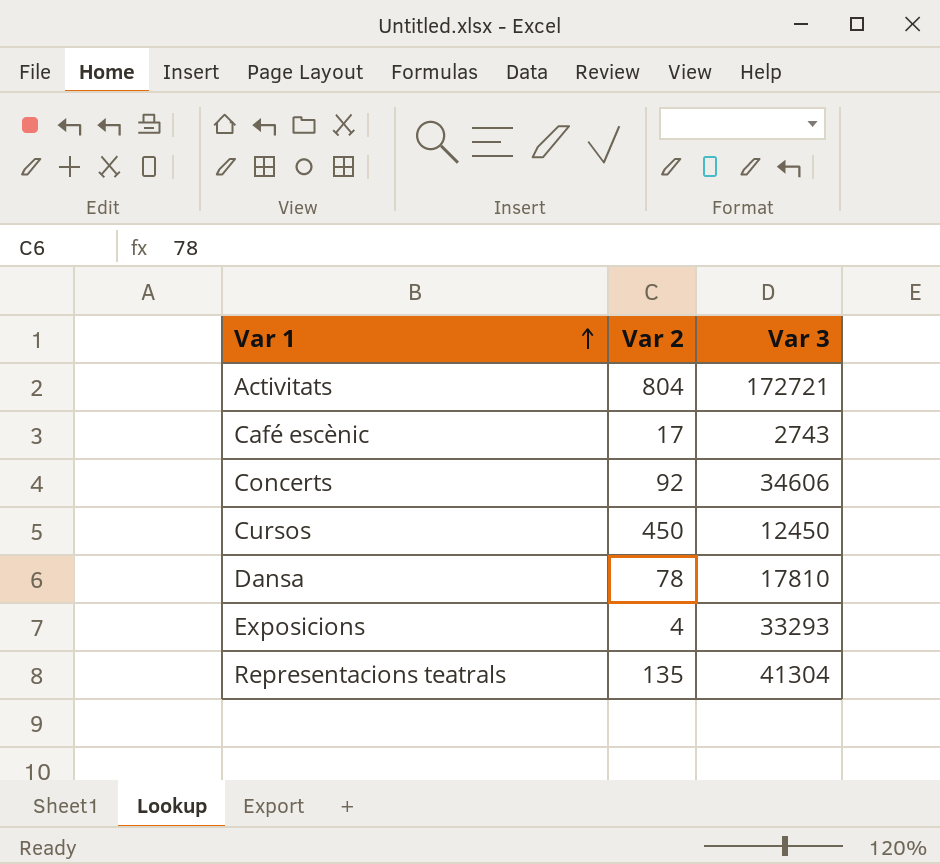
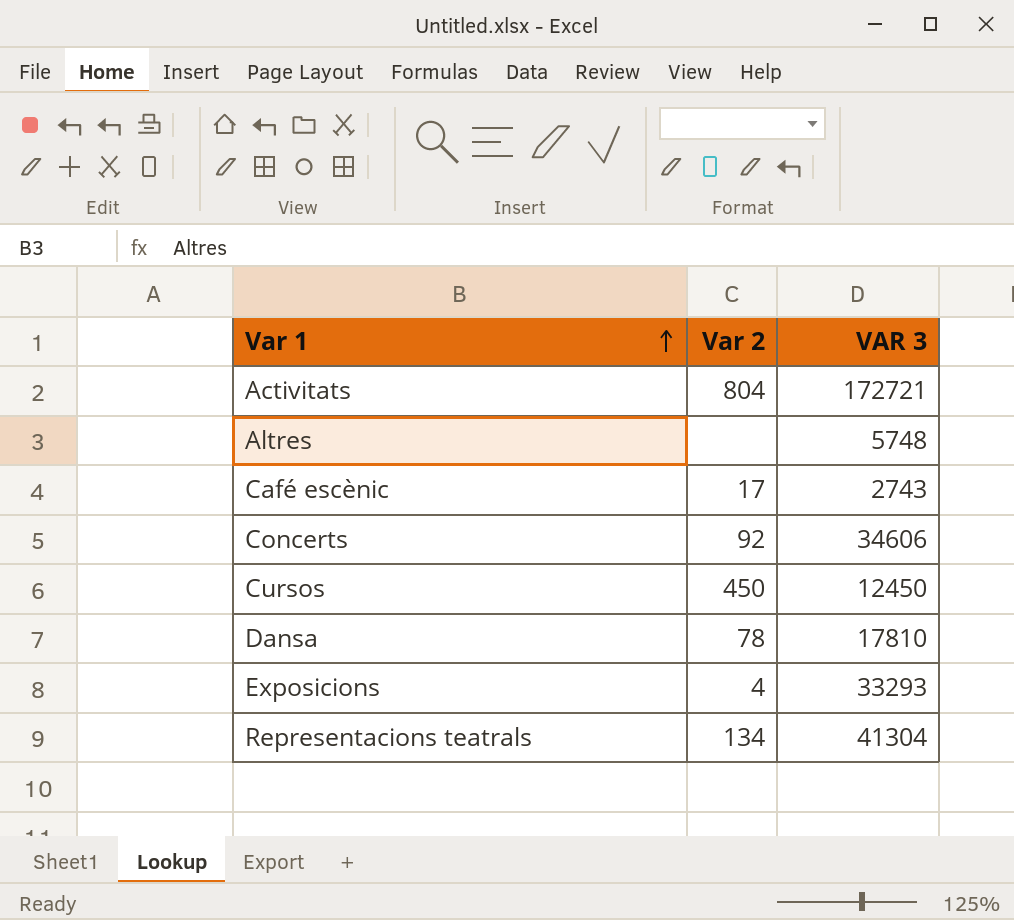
column name: Var 3 -> VAR 3
row Altres: none -> none | 5748
Representacions teatrals | Var 2: 135 -> 134

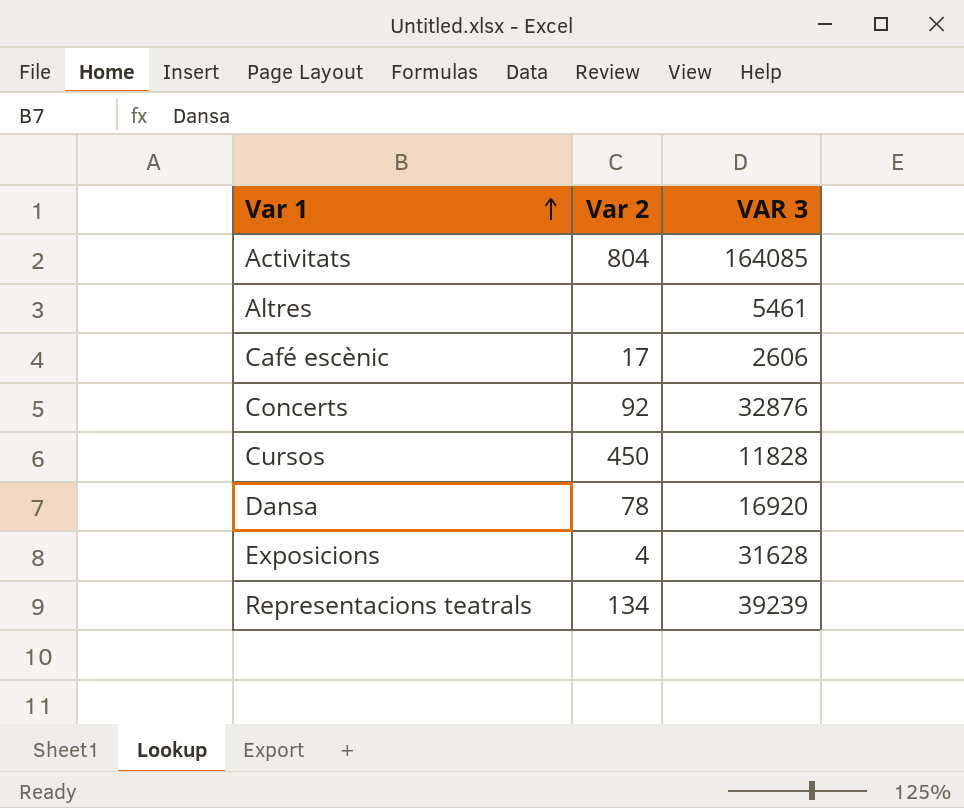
Activitats | VAR 3: 172721 -> 164085
Altres | VAR 3: 5748 -> 5461
Café escènic | VAR 3: 2743 -> 2606
Concerts | VAR 3: 34606 -> 32876
Cursos | VAR 3: 12450 -> 11828
Dansa | VAR 3: 17810 -> 16920
Exposicions | VAR 3: 33293 -> 31628
Representacions teatrals | VAR 3: 41304 -> 39239

